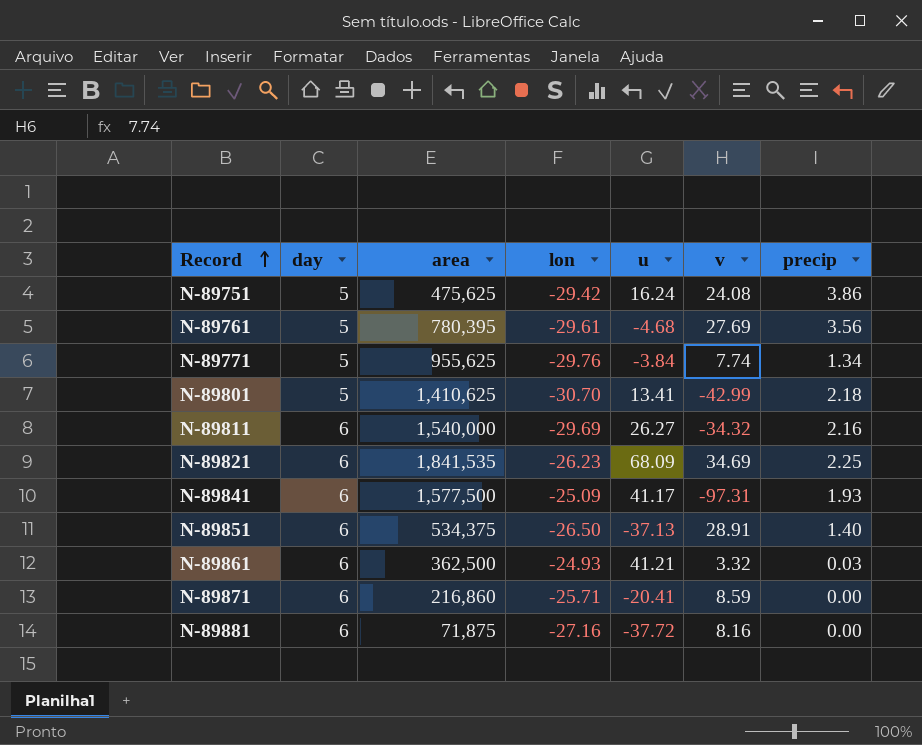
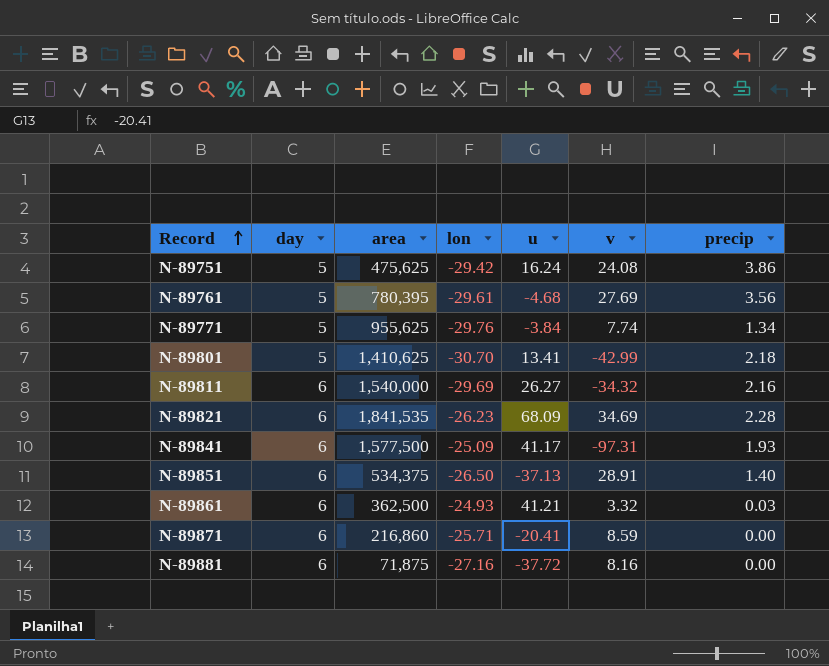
N-89821 | precip: 2.25 -> 2.28

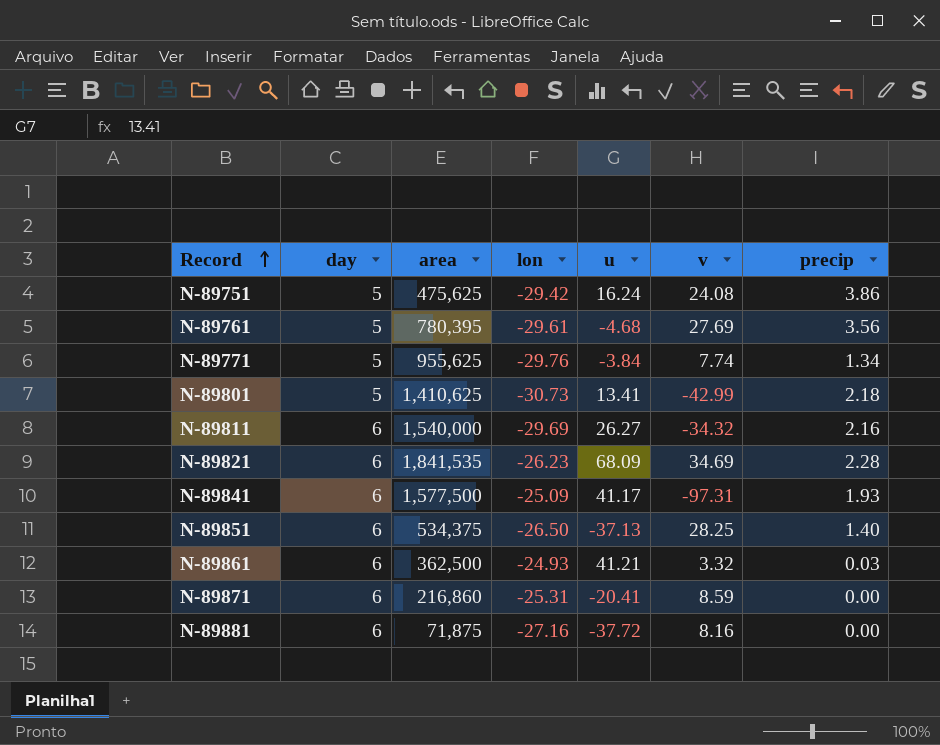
N-89801 | lon: -30.70 -> -30.73
N-89851 | v: 28.91 -> 28.25
N-89871 | lon: -25.71 -> -25.31

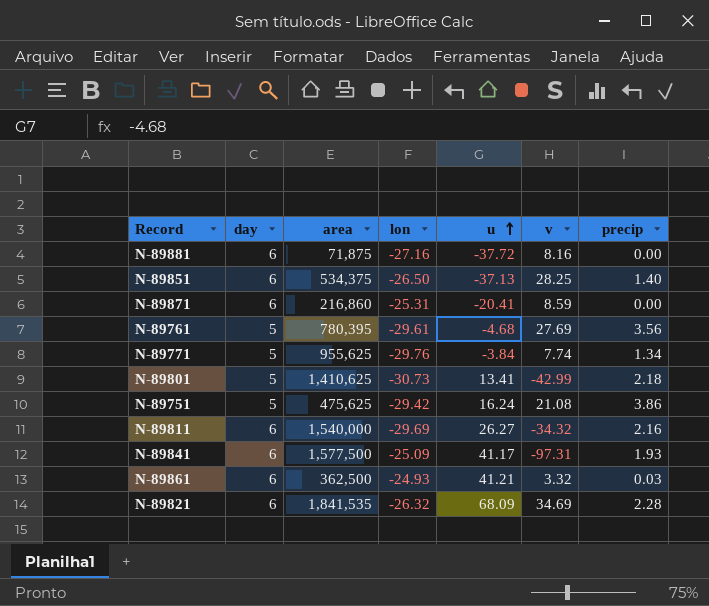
row order: Record ascending -> u ascending
N-89751 | v: 24.08 -> 21.08
N-89821 | lon: -26.23 -> -26.32

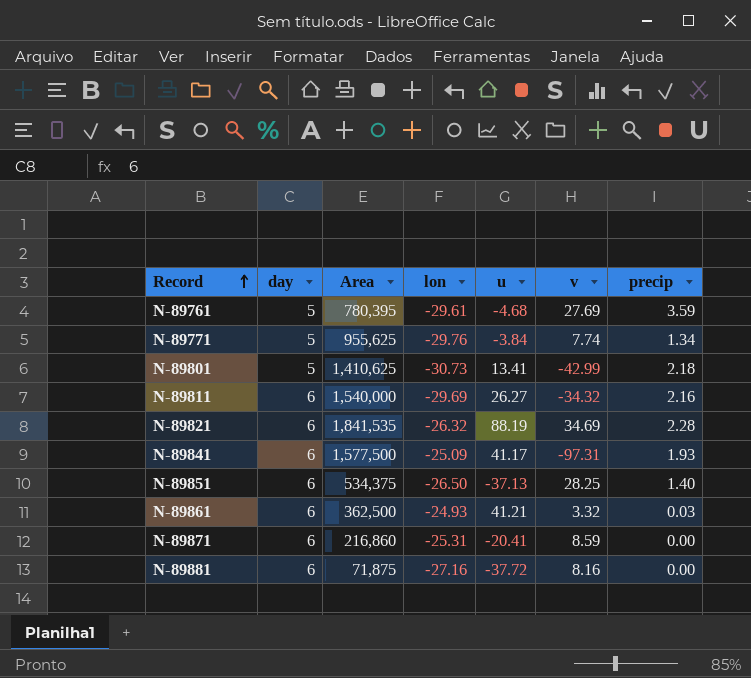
row order: u ascending -> Record ascending
column name: area -> Area
row N-89751: 5 | 475,625 | -29.42 | 16.24 | 21.08 | 3.86 -> none
N-89761 | precip: 3.56 -> 3.59
N-89821 | u: 68.09 -> 88.19

